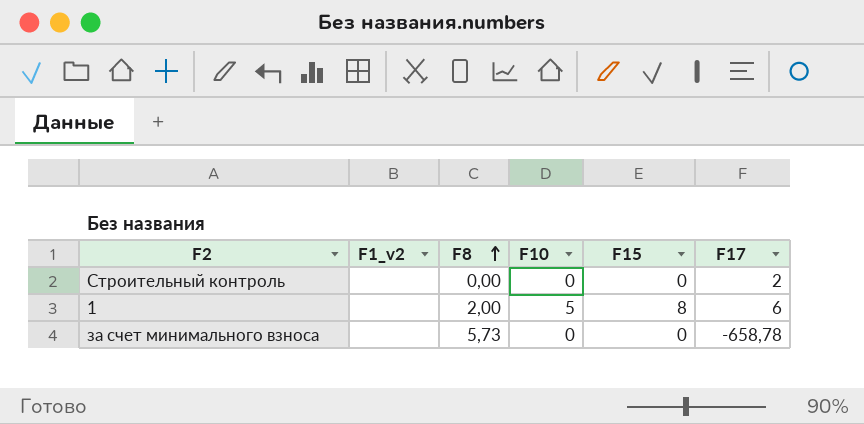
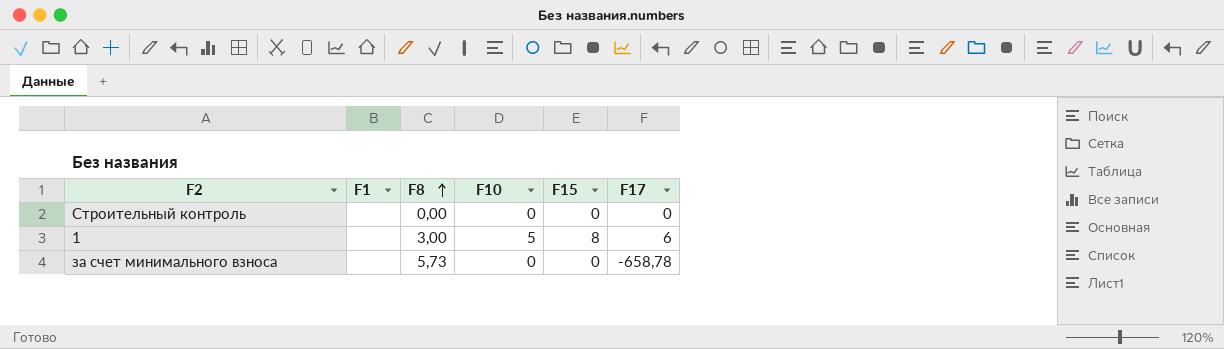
column name: F1_v2 -> F1
Строительный контроль | F17: 2 -> 0
1 | F8: 2,00 -> 3,00

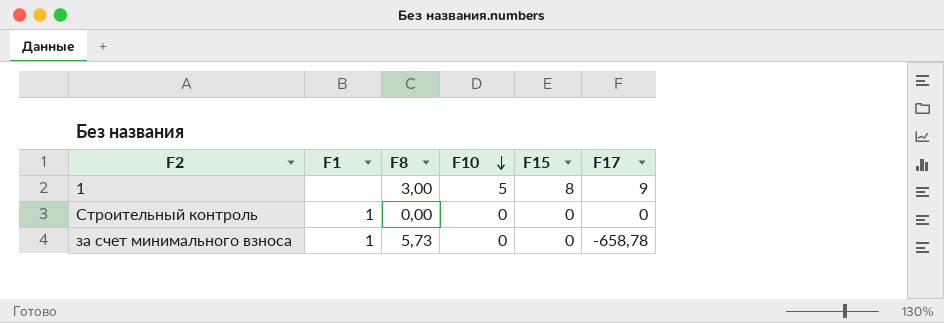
row order: F8 ascending -> F10 descending
1 | F17: 6 -> 9
Строительный контроль | F1: none -> 1
за счет минимального взноса | F1: none -> 1

